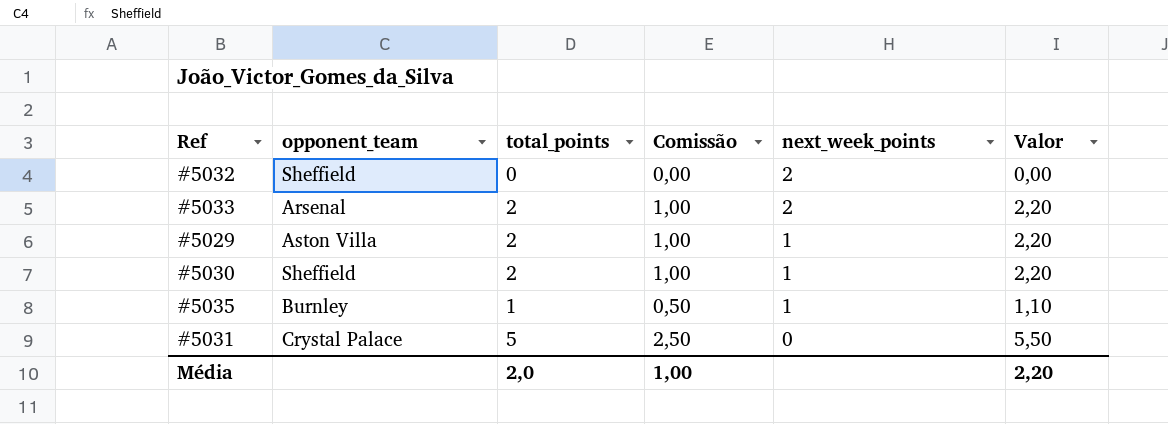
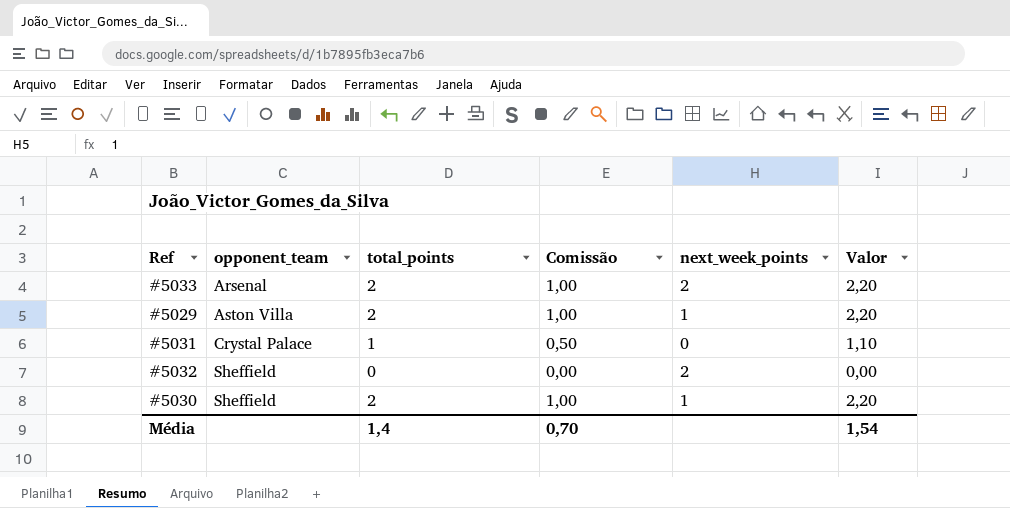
row order: next_week_points descending -> opponent_team ascending
row #5035: Burnley | 1 | 0,50 | 1 | 1,10 -> none
#5031 | total_points: 5 -> 1
#5031 | Comissão: 2,50 -> 0,50
#5031 | Valor: 5,50 -> 1,10
Média | total_points: 2,0 -> 1,4
Média | Comissão: 1,00 -> 0,70
Média | Valor: 2,20 -> 1,54

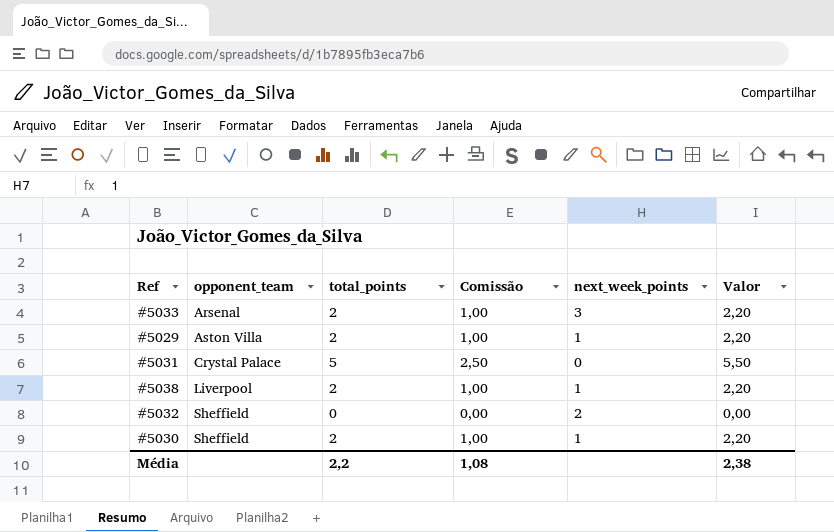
#5033 | next_week_points: 2 -> 3
#5031 | total_points: 1 -> 5
#5031 | Comissão: 0,50 -> 2,50
#5031 | Valor: 1,10 -> 5,50
row #5038: none -> Liverpool | 2 | 1,00 | 1 | 2,20
Média | total_points: 1,4 -> 2,2
Média | Comissão: 0,70 -> 1,08
Média | Valor: 1,54 -> 2,38

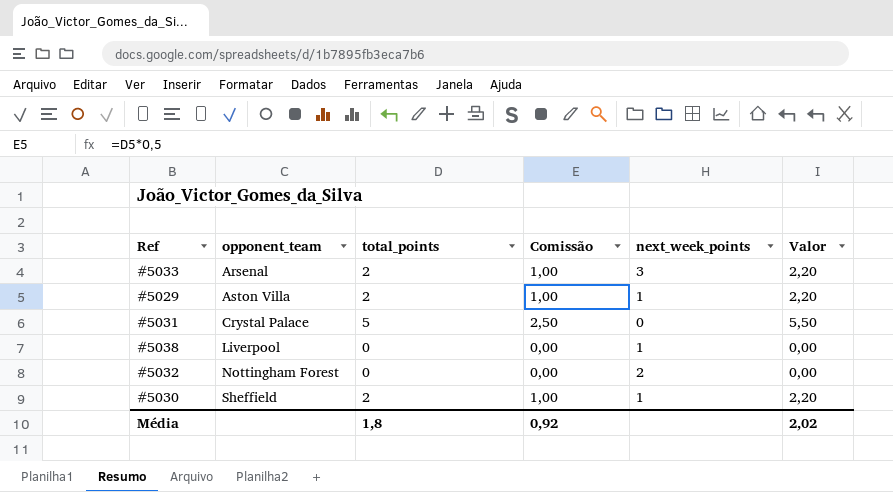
#5038 | total_points: 2 -> 0
#5038 | Comissão: 1,00 -> 0,00
#5038 | Valor: 2,20 -> 0,00
#5032 | opponent_team: Sheffield -> Nottingham Forest
Média | total_points: 2,2 -> 1,8
Média | Comissão: 1,08 -> 0,92
Média | Valor: 2,38 -> 2,02

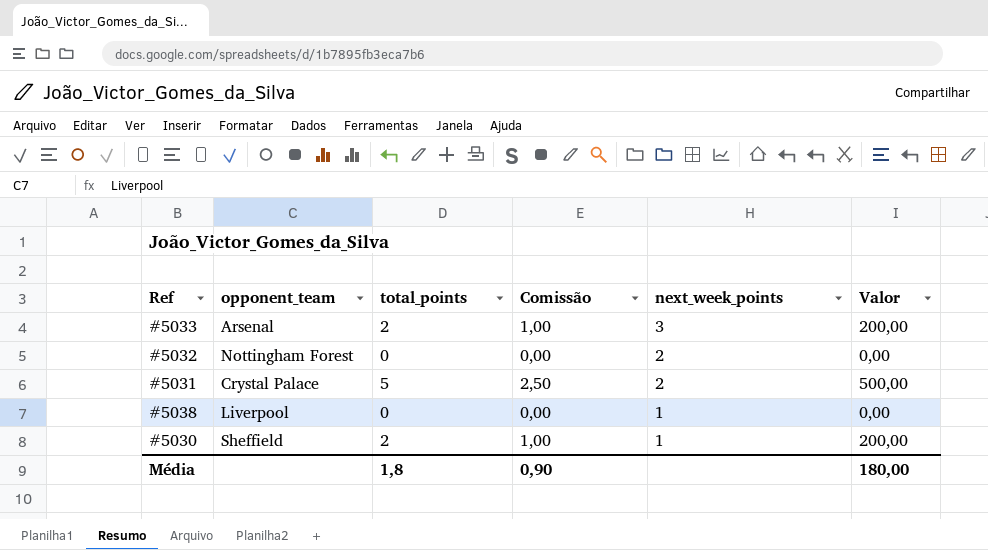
row order: opponent_team ascending -> next_week_points descending
column Valor | formula: [total_points] * 1,1 -> [total_points] * 100
row #5029: Aston Villa | 2 | 1,00 | 1 | 2,20 -> none
#5031 | next_week_points: 0 -> 2
Média | Comissão: 0,92 -> 0,90
Média | Valor: 2,02 -> 180,00

